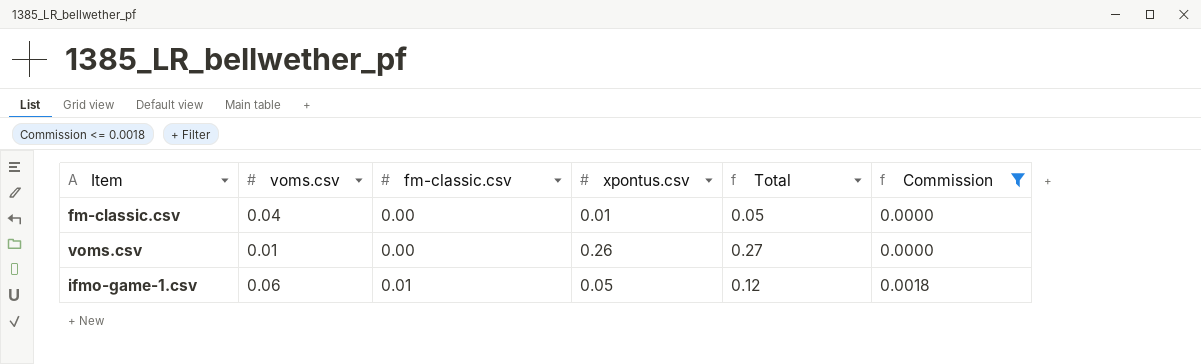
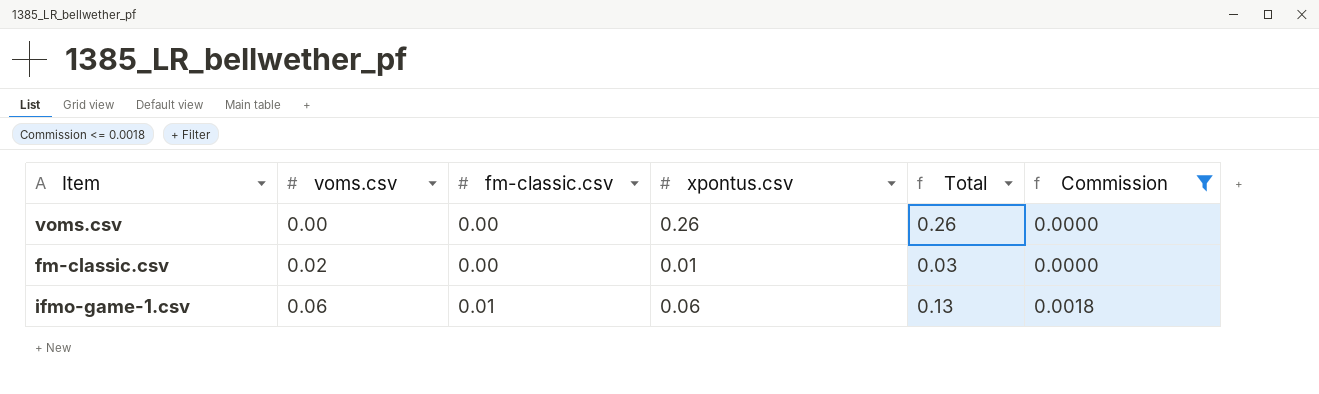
row order: fm-classic.csv ascending -> voms.csv ascending
voms.csv | voms.csv: 0.01 -> 0.00
voms.csv | Total: 0.27 -> 0.26
fm-classic.csv | voms.csv: 0.04 -> 0.02
fm-classic.csv | Total: 0.05 -> 0.03
ifmo-game-1.csv | xpontus.csv: 0.05 -> 0.06
ifmo-game-1.csv | Total: 0.12 -> 0.13

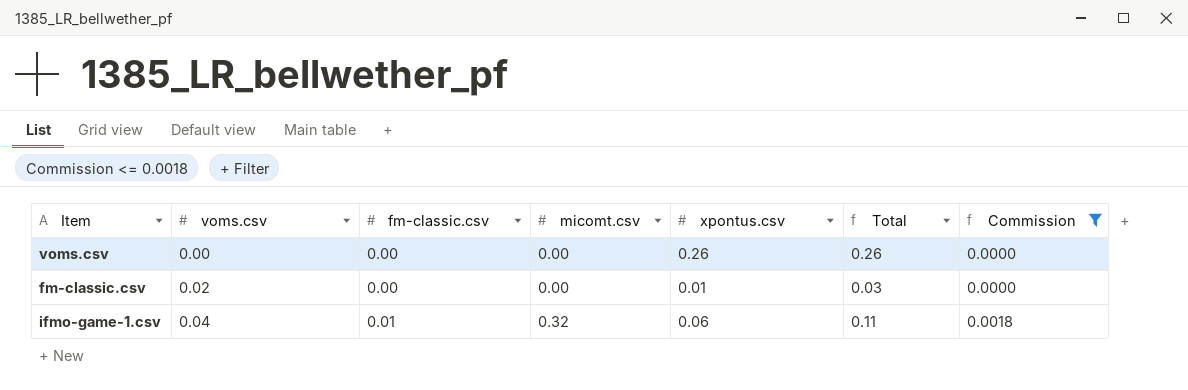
column micomt.csv | position: none -> 4
ifmo-game-1.csv | voms.csv: 0.06 -> 0.04
ifmo-game-1.csv | Total: 0.13 -> 0.11

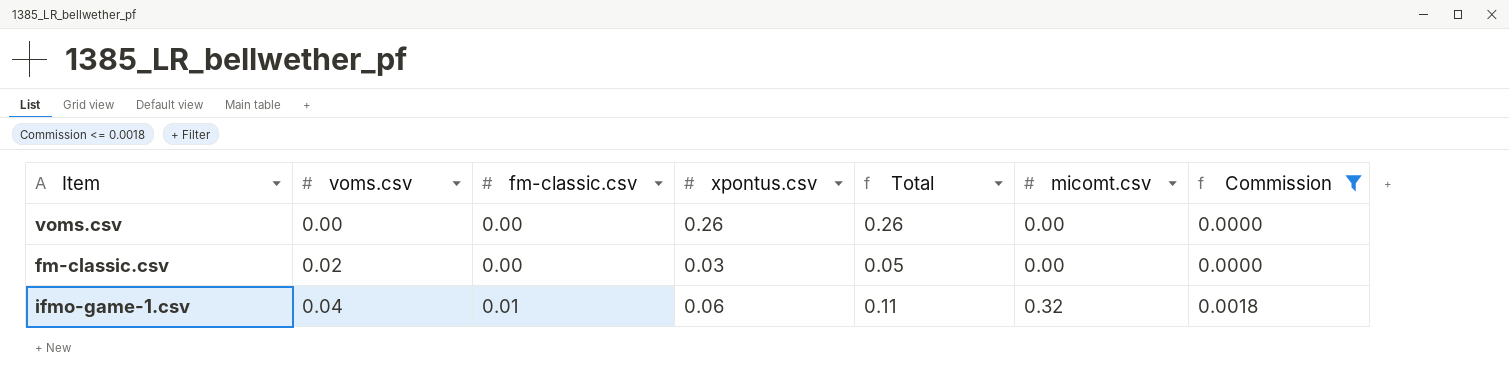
column micomt.csv | position: 4 -> 6
fm-classic.csv | xpontus.csv: 0.01 -> 0.03
fm-classic.csv | Total: 0.03 -> 0.05

